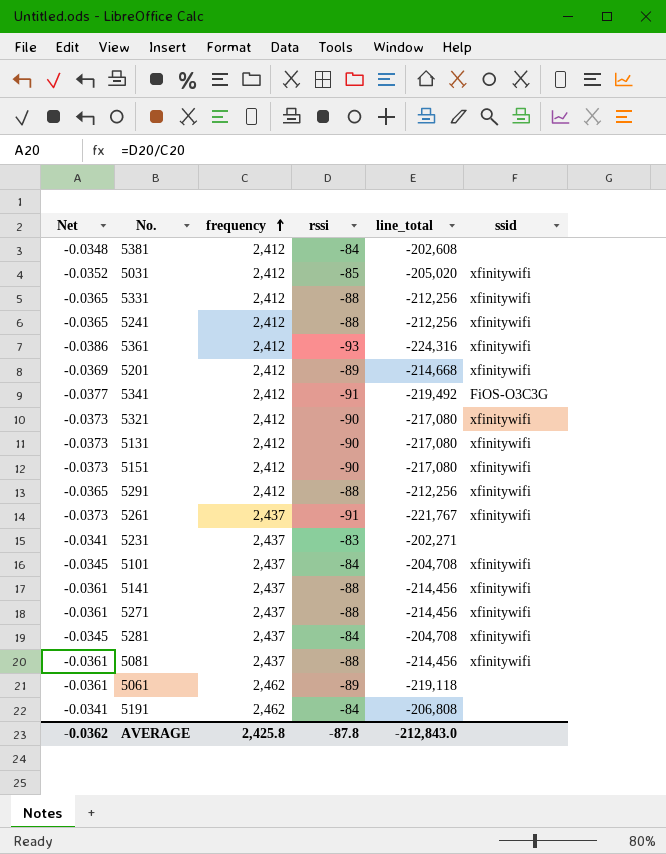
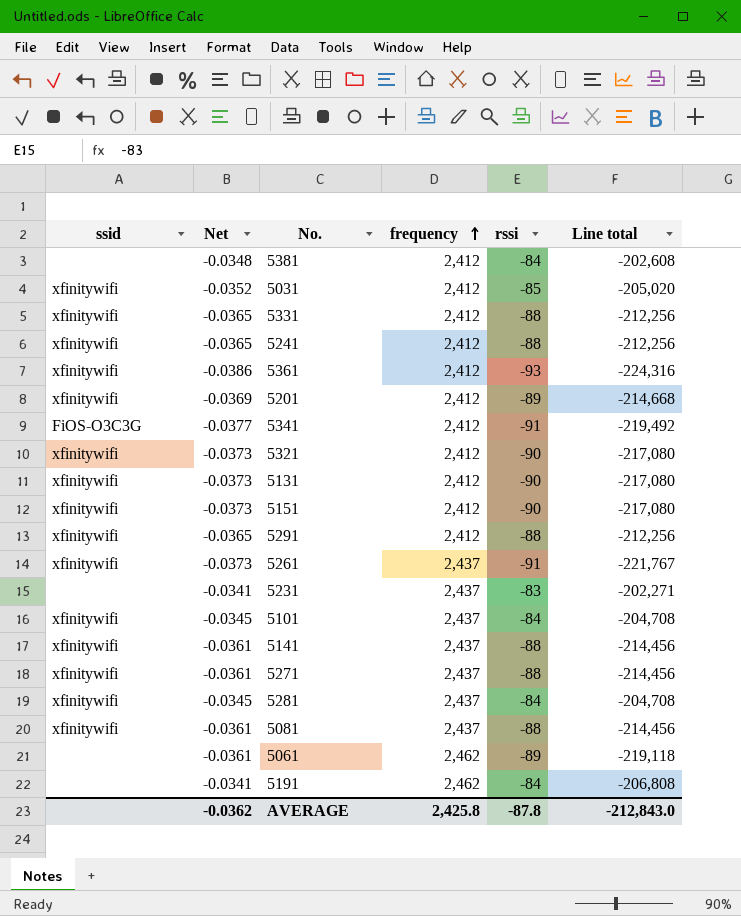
column ssid | position: 6 -> 1
column name: line_total -> Line total

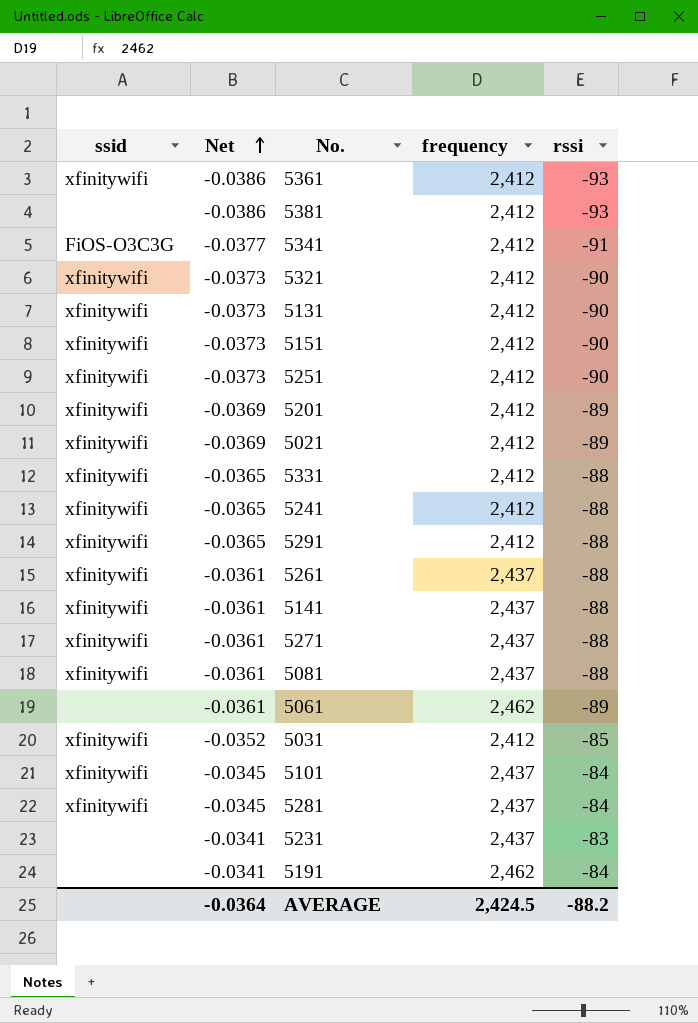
row order: frequency ascending -> Net ascending
column Line total | formula: [frequency] * [rssi] -> none
5381 | Net: -0.0348 -> -0.0386
5381 | rssi: -84 -> -93
row 5251: none -> xfinitywifi | -0.0373 | 2,412 | -90
row 5021: none -> xfinitywifi | -0.0369 | 2,412 | -89
5261 | Net: -0.0373 -> -0.0361
5261 | rssi: -91 -> -88
AVERAGE | Net: -0.0362 -> -0.0364
AVERAGE | frequency: 2,425.8 -> 2,424.5
AVERAGE | rssi: -87.8 -> -88.2

